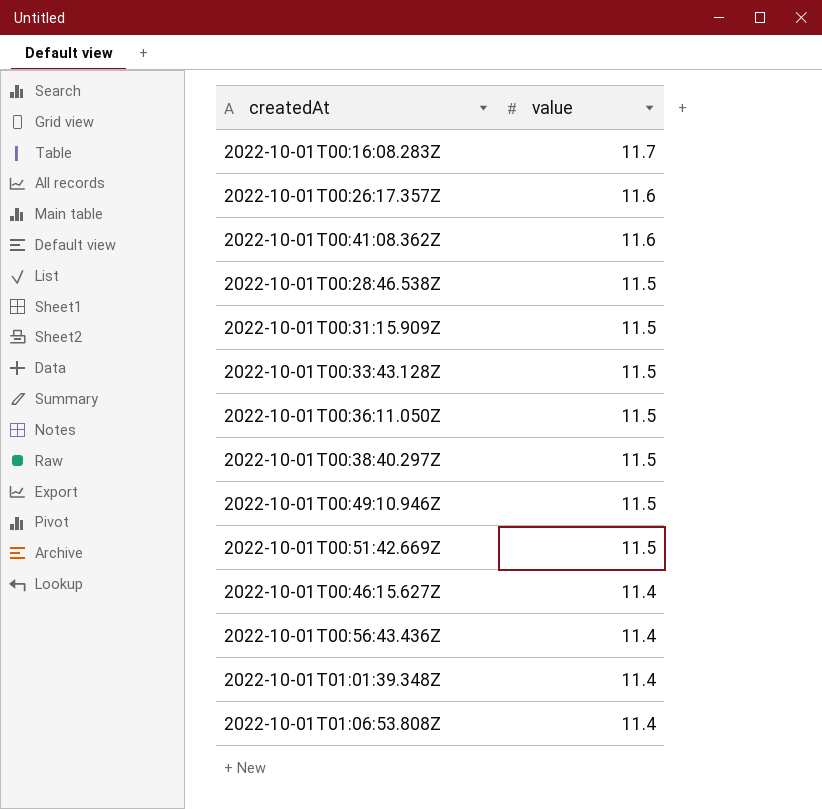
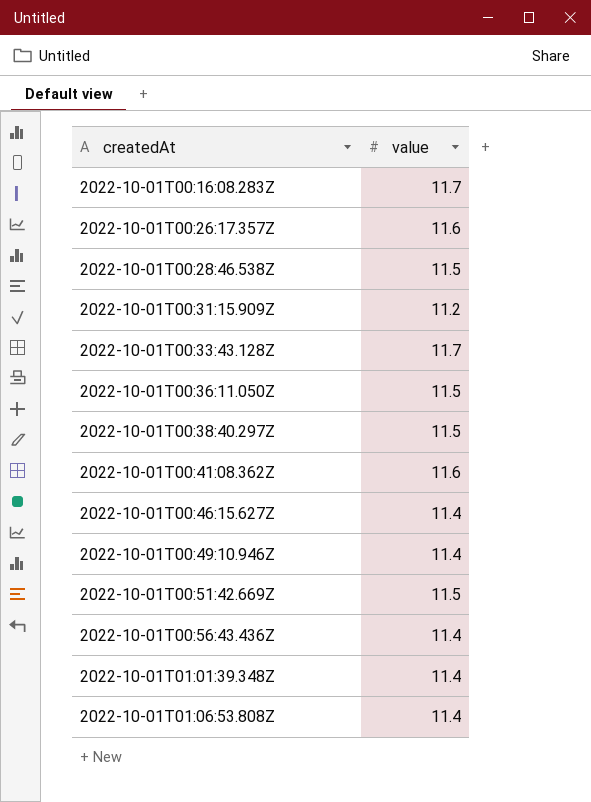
row order: value descending -> createdAt ascending
2022-10-01T00:31:15.909Z | value: 11.5 -> 11.2
2022-10-01T00:33:43.128Z | value: 11.5 -> 11.7
2022-10-01T00:49:10.946Z | value: 11.5 -> 11.4

